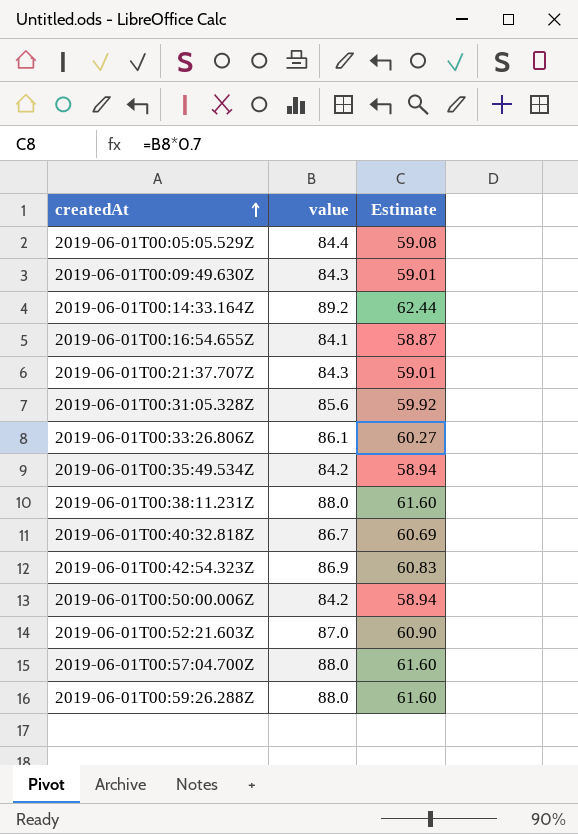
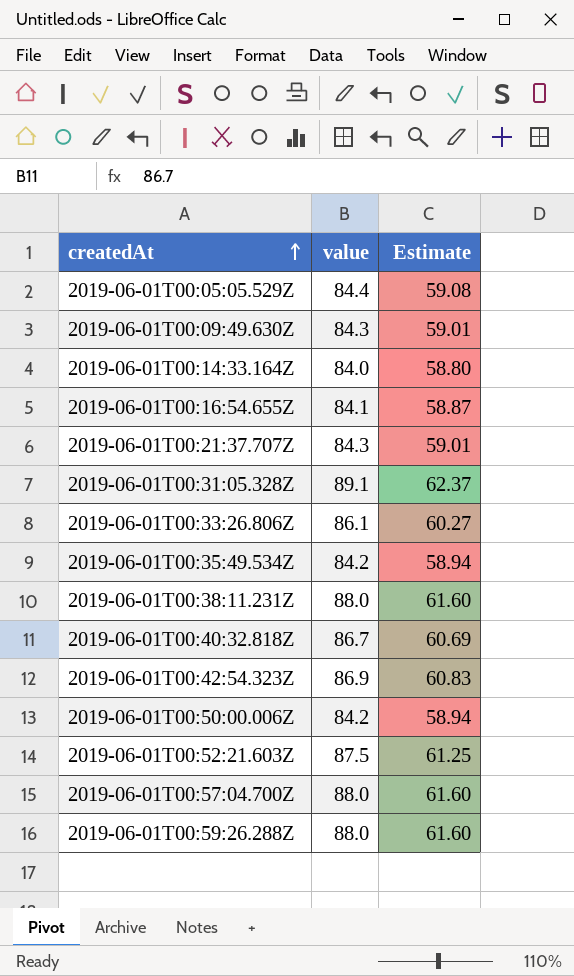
2019-06-01T00:14:33.164Z | value: 89.2 -> 84.0
2019-06-01T00:14:33.164Z | Estimate: 62.44 -> 58.80
2019-06-01T00:31:05.328Z | value: 85.6 -> 89.1
2019-06-01T00:31:05.328Z | Estimate: 59.92 -> 62.37
2019-06-01T00:52:21.603Z | value: 87.0 -> 87.5
2019-06-01T00:52:21.603Z | Estimate: 60.90 -> 61.25

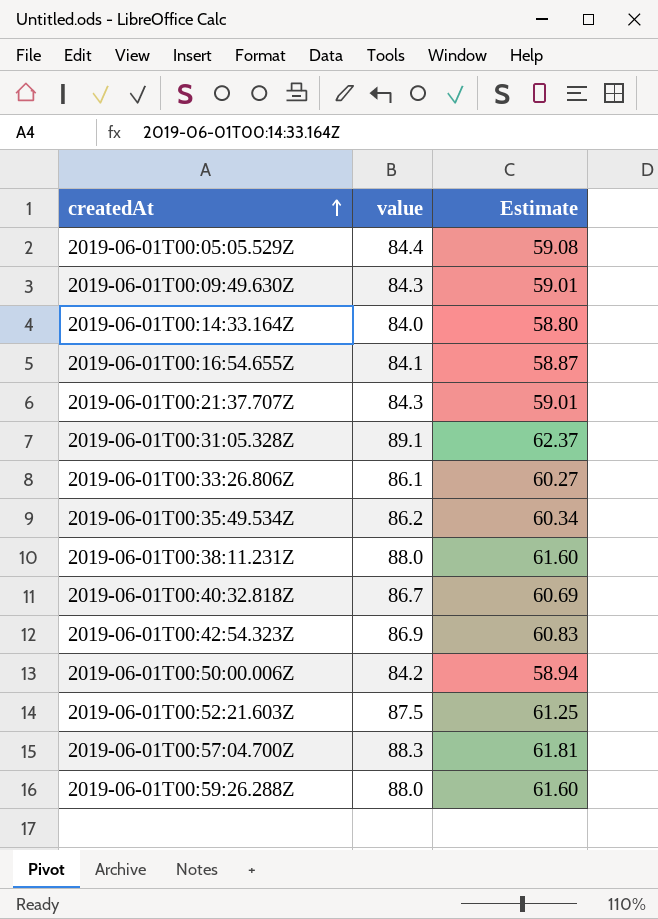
2019-06-01T00:35:49.534Z | value: 84.2 -> 86.2
2019-06-01T00:35:49.534Z | Estimate: 58.94 -> 60.34
2019-06-01T00:57:04.700Z | value: 88.0 -> 88.3
2019-06-01T00:57:04.700Z | Estimate: 61.60 -> 61.81

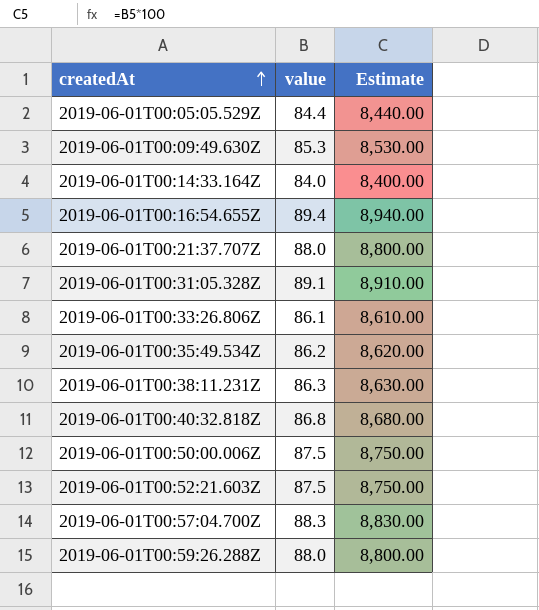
column Estimate | formula: [value] * 0.7 -> [value] * 100
row 2019-06-01T00:42:54.323Z: 86.9 | 60.83 -> none
2019-06-01T00:09:49.630Z | value: 84.3 -> 85.3
2019-06-01T00:16:54.655Z | value: 84.1 -> 89.4
2019-06-01T00:21:37.707Z | value: 84.3 -> 88.0
2019-06-01T00:38:11.231Z | value: 88.0 -> 86.3
2019-06-01T00:40:32.818Z | value: 86.7 -> 86.8
2019-06-01T00:50:00.006Z | value: 84.2 -> 87.5

